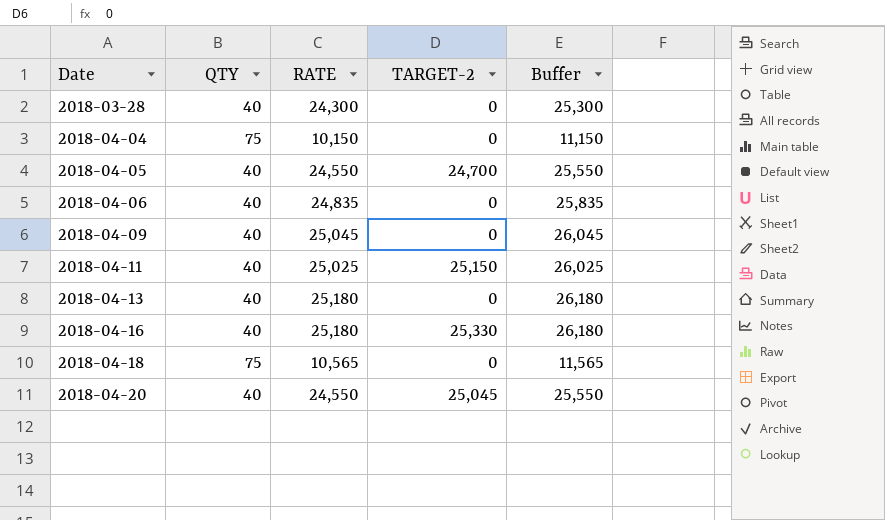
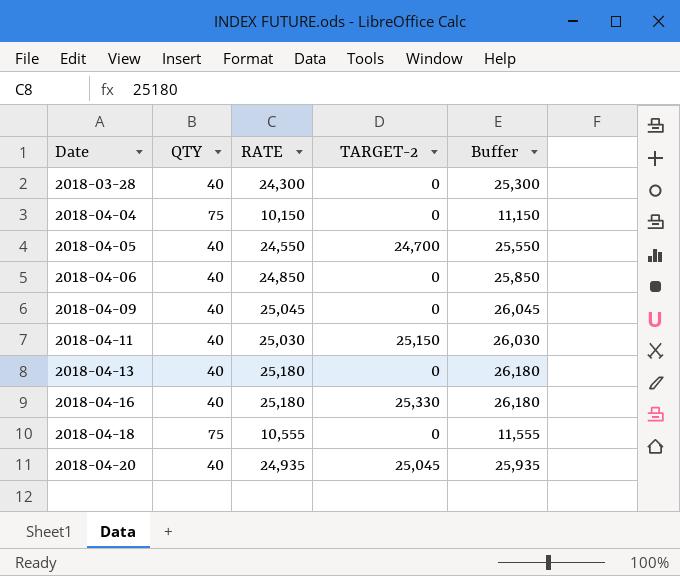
2018-04-06 | RATE: 24,835 -> 24,850
2018-04-06 | Buffer: 25,835 -> 25,850
2018-04-11 | RATE: 25,025 -> 25,030
2018-04-11 | Buffer: 26,025 -> 26,030
2018-04-18 | RATE: 10,565 -> 10,555
2018-04-18 | Buffer: 11,565 -> 11,555
2018-04-20 | RATE: 24,550 -> 24,935
2018-04-20 | Buffer: 25,550 -> 25,935

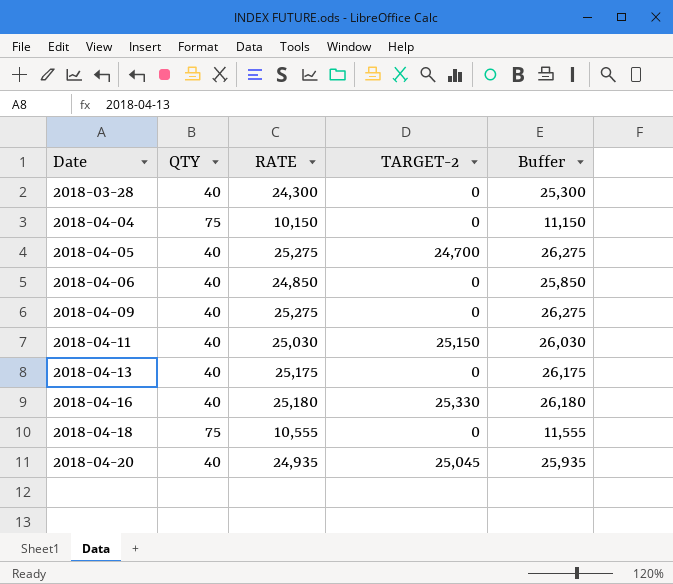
2018-04-05 | RATE: 24,550 -> 25,275
2018-04-05 | Buffer: 25,550 -> 26,275
2018-04-09 | RATE: 25,045 -> 25,275
2018-04-09 | Buffer: 26,045 -> 26,275
2018-04-13 | RATE: 25,180 -> 25,175
2018-04-13 | Buffer: 26,180 -> 26,175

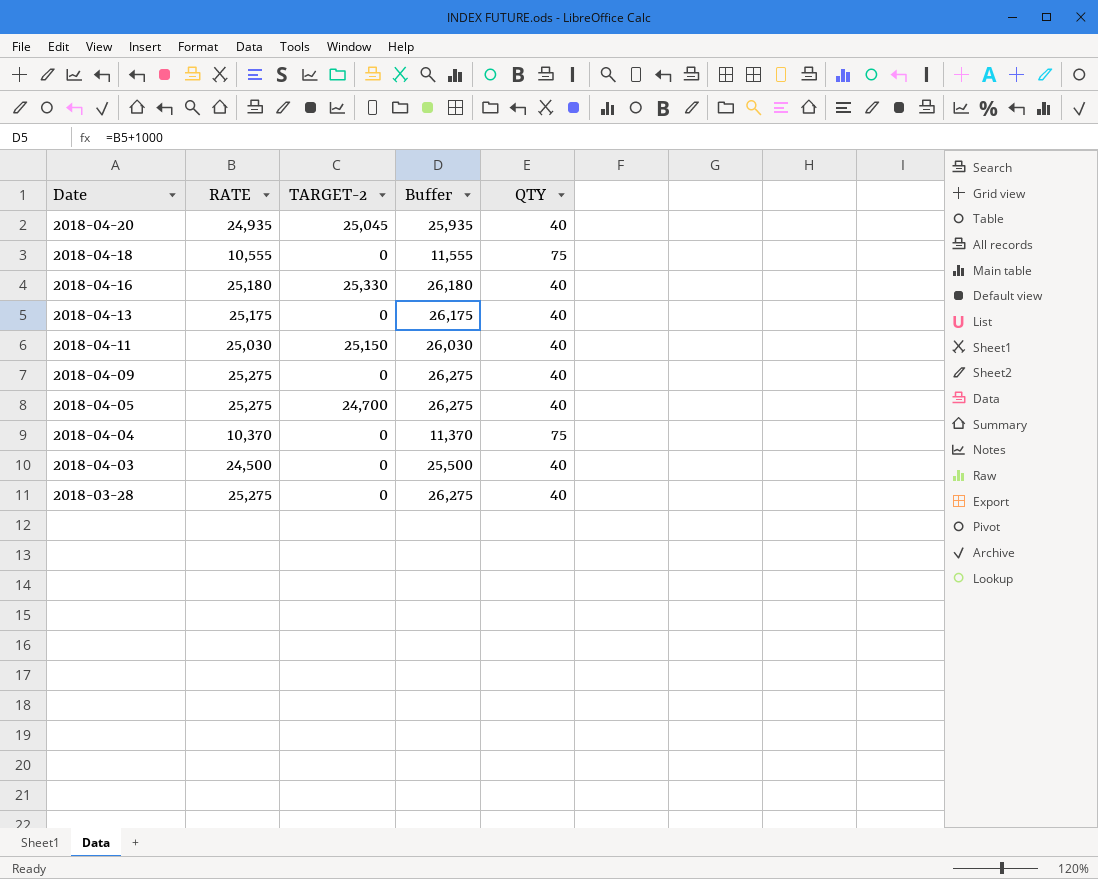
row order: Date ascending -> Date descending
column QTY | position: 2 -> 5
row 2018-04-06: 40 | 24,850 | 0 | 25,850 -> none
2018-04-04 | RATE: 10,150 -> 10,370
2018-04-04 | Buffer: 11,150 -> 11,370
row 2018-04-03: none -> 24,500 | 0 | 25,500 | 40
2018-03-28 | RATE: 24,300 -> 25,275
2018-03-28 | Buffer: 25,300 -> 26,275

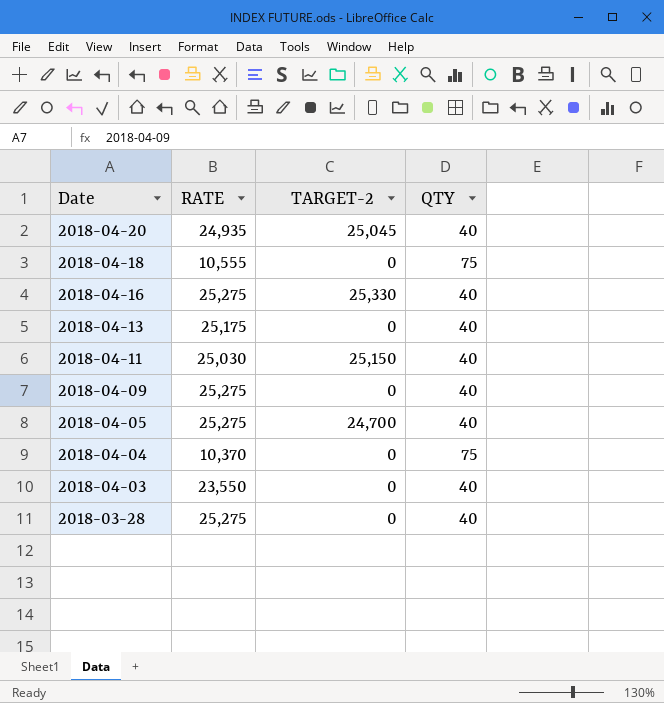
column Buffer | formula: [RATE] + 1000 -> none
2018-04-16 | RATE: 25,180 -> 25,275
2018-04-03 | RATE: 24,500 -> 23,550

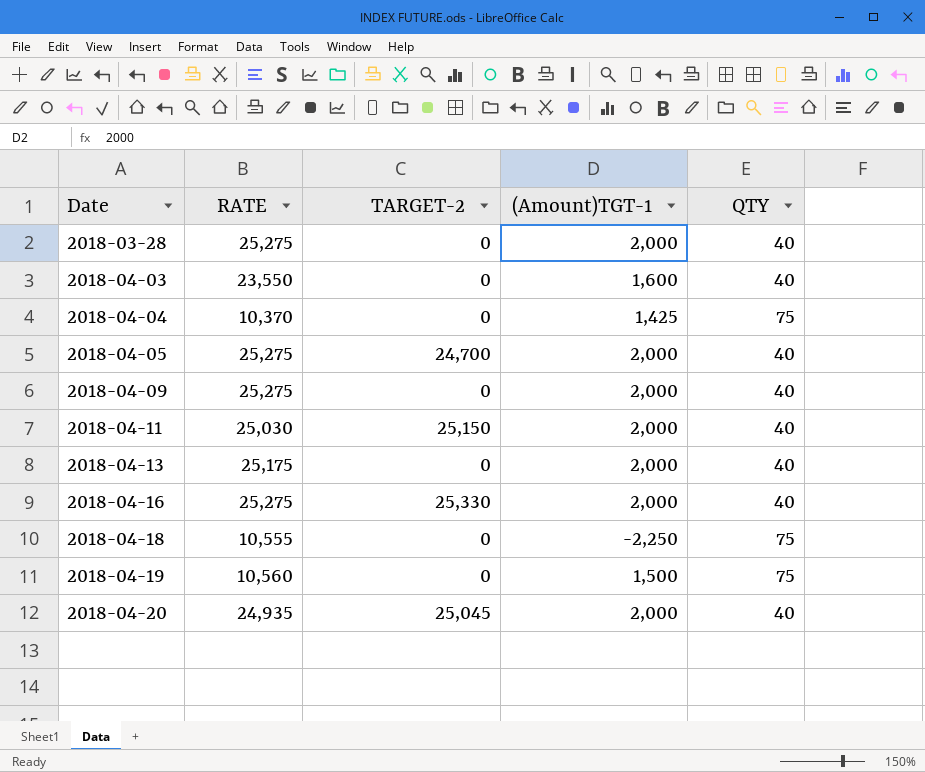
row order: Date descending -> Date ascending
column (Amount)TGT-1 | position: none -> 4
row 2018-04-19: none -> 10,560 | 0 | 1,500 | 75

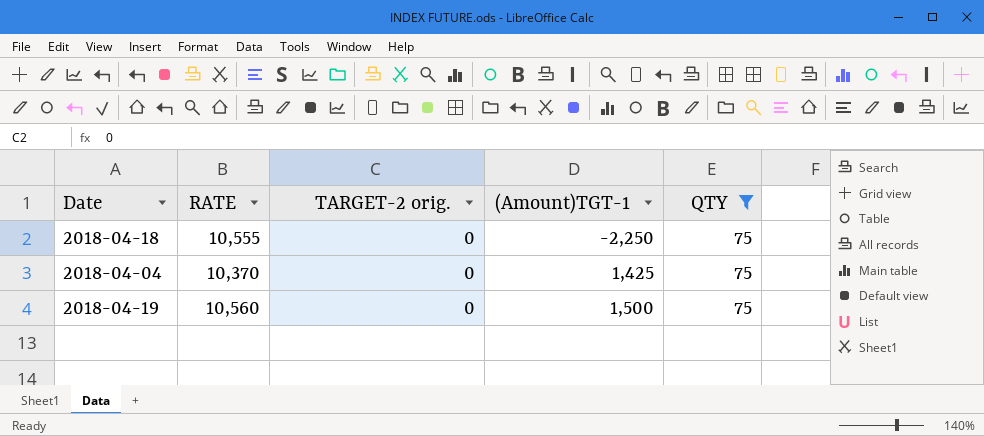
filter: none -> QTY = 75
row order: Date ascending -> (Amount)TGT-1 ascending
column name: TARGET-2 -> TARGET-2 orig.

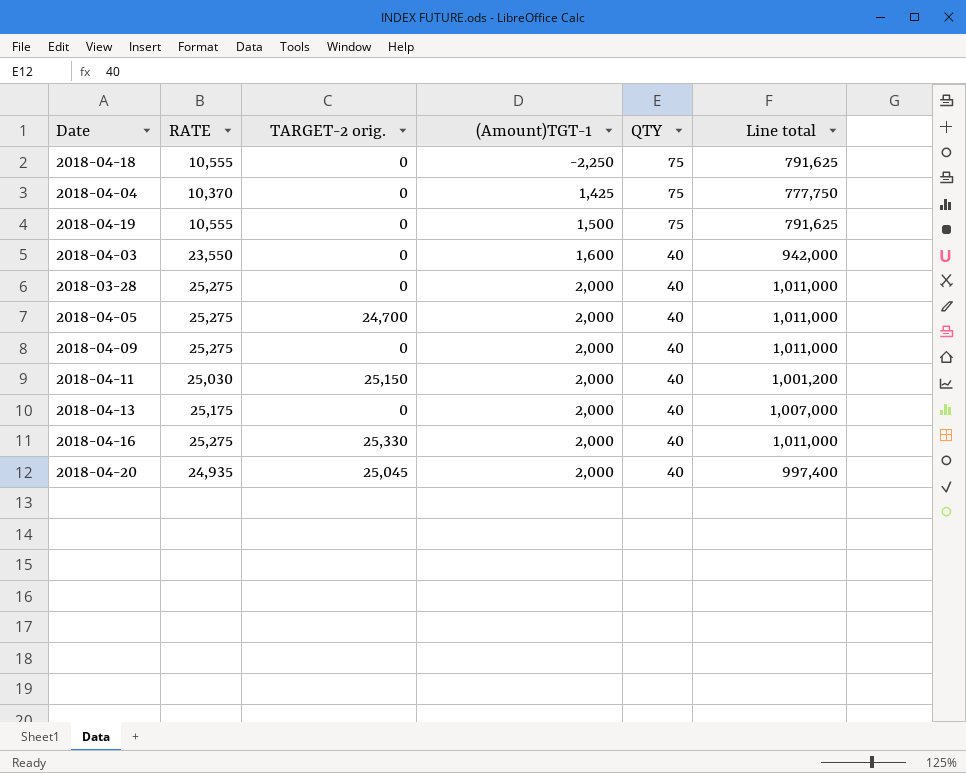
filter: QTY = 75 -> none
column Line total | formula: none -> [RATE] * [QTY]
2018-04-19 | RATE: 10,560 -> 10,555

